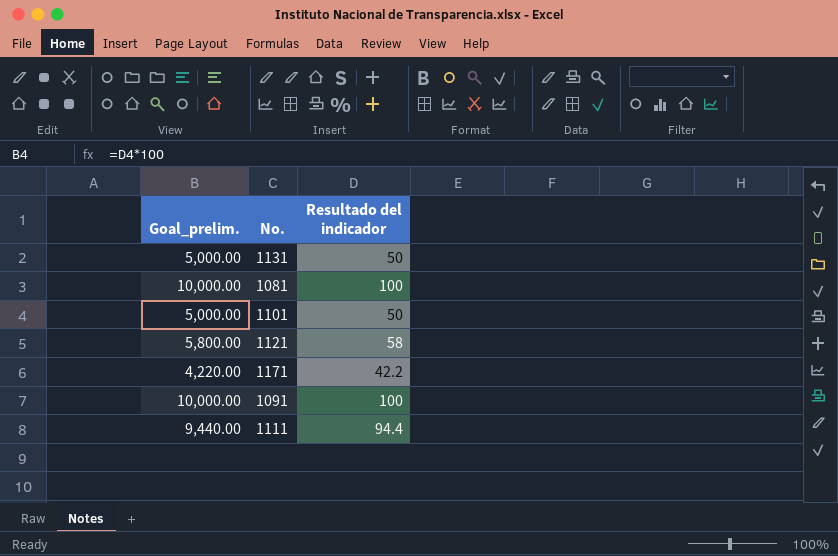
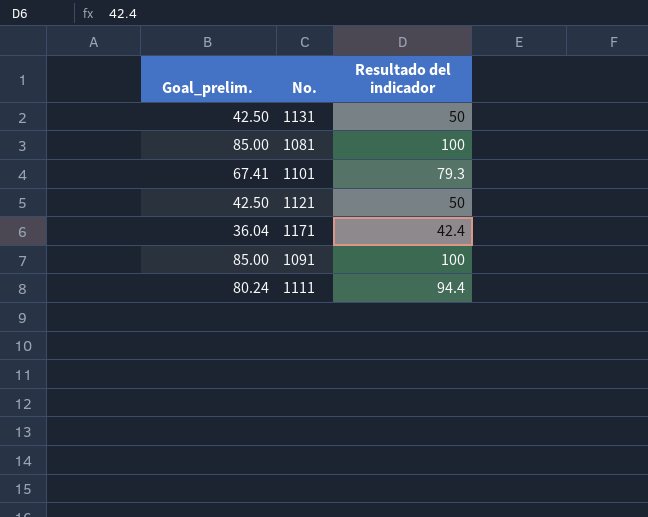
column Goal_prelim. | formula: [Resultado del indicador] * 100 -> [Resultado del indicador] * 0.85
1101 | Resultado del indicador: 50 -> 79.3
1121 | Resultado del indicador: 58 -> 50
1171 | Resultado del indicador: 42.2 -> 42.4

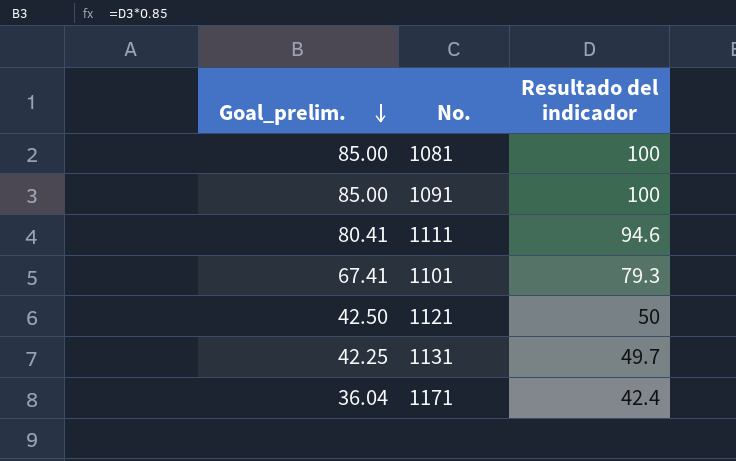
row order: none -> Goal_prelim. descending
1111 | Goal_prelim.: 80.24 -> 80.41
1111 | Resultado del indicador: 94.4 -> 94.6
1131 | Goal_prelim.: 42.50 -> 42.25
1131 | Resultado del indicador: 50 -> 49.7

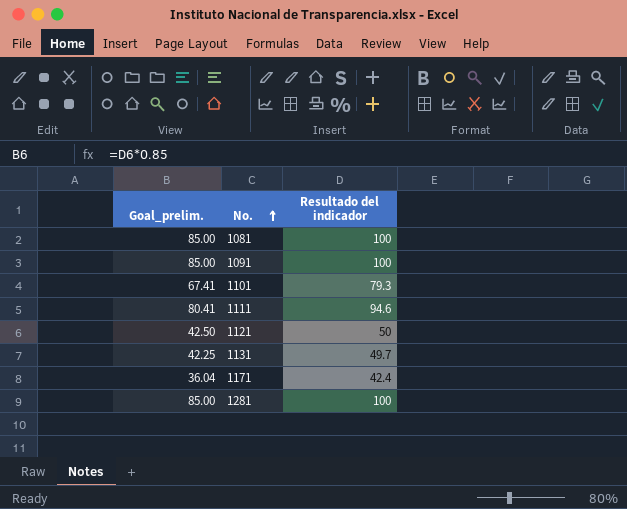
row order: Goal_prelim. descending -> No. ascending
row 1281: none -> 85.00 | 100

